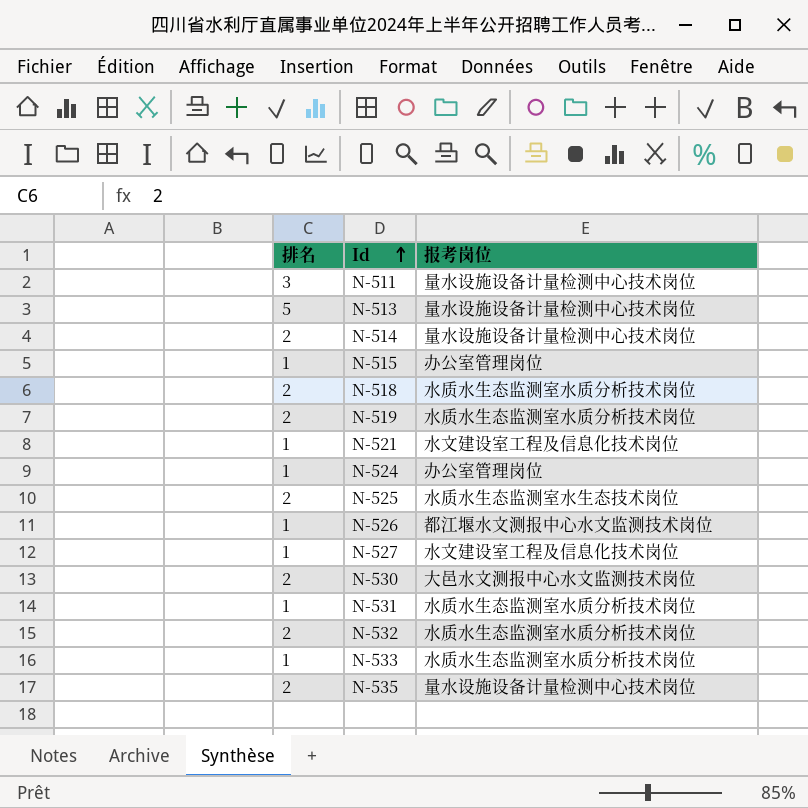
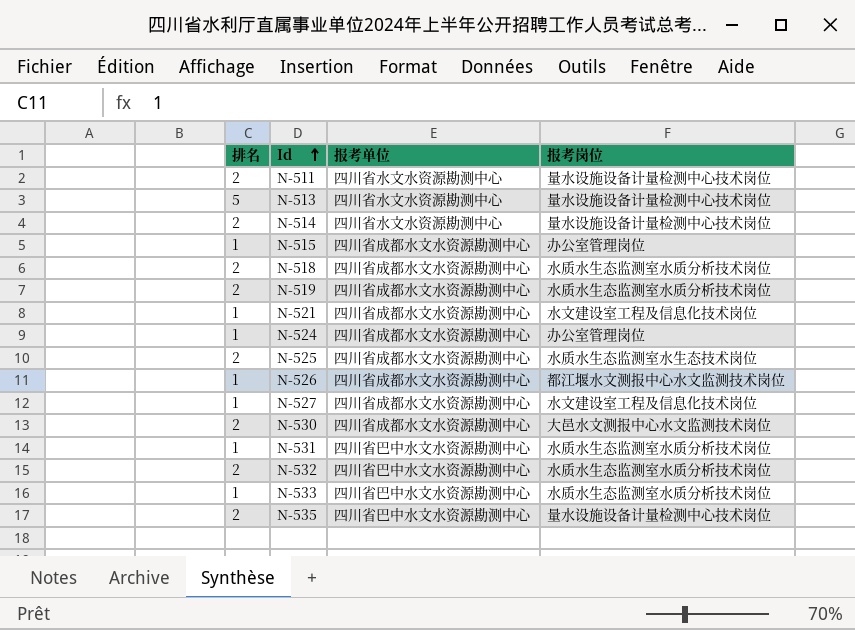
column 报考单位 | position: none -> 3
N-511 | 排名: 3 -> 2

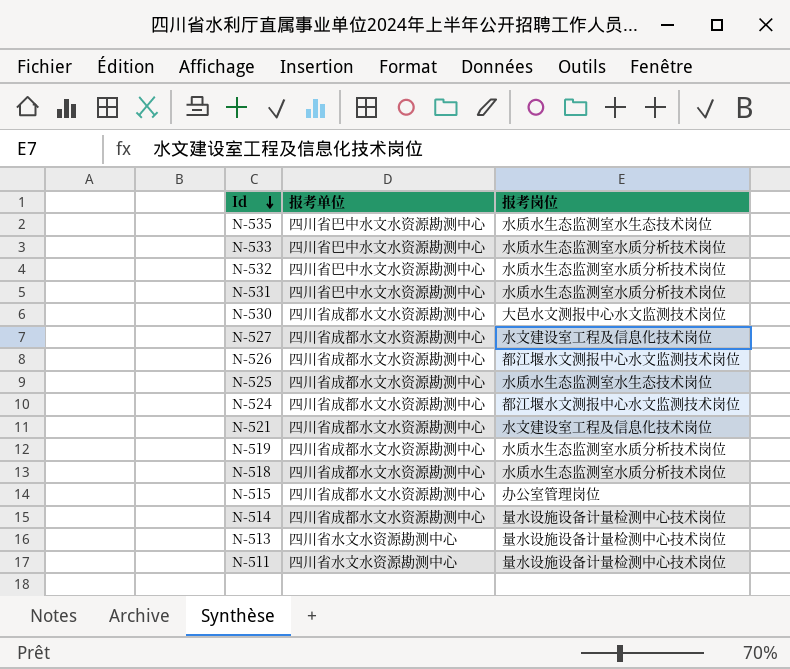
row order: Id ascending -> Id descending
column 排名 | position: 1 -> none
N-535 | 报考岗位: 量水设施设备计量检测中心技术岗位 -> 水质水生态监测室水生态技术岗位
N-524 | 报考岗位: 办公室管理岗位 -> 都江堰水文测报中心水文监测技术岗位
N-514 | 报考单位: 四川省水文水资源勘测中心 -> 四川省成都水文水资源勘测中心

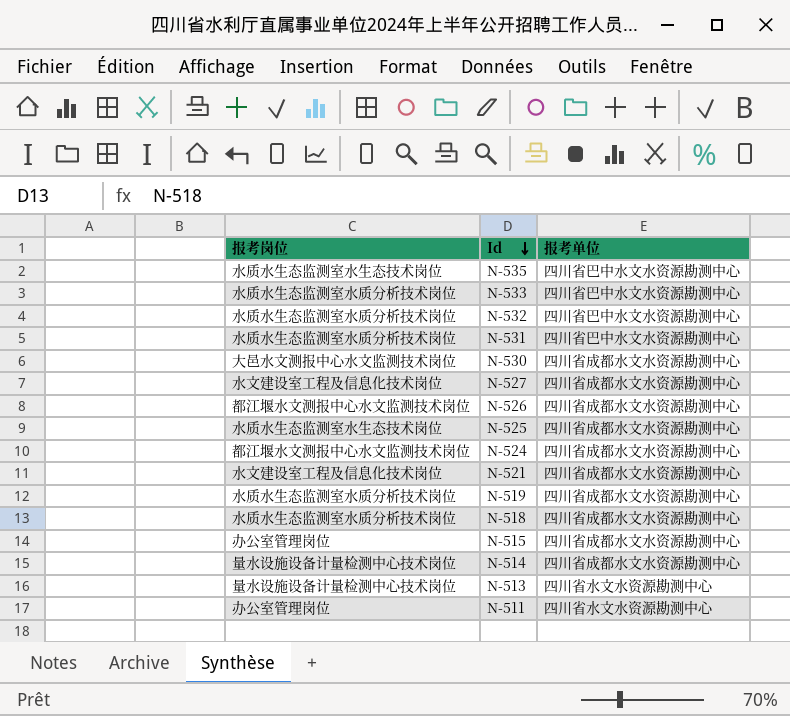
column 报考岗位 | position: 3 -> 1
N-511 | 报考岗位: 量水设施设备计量检测中心技术岗位 -> 办公室管理岗位

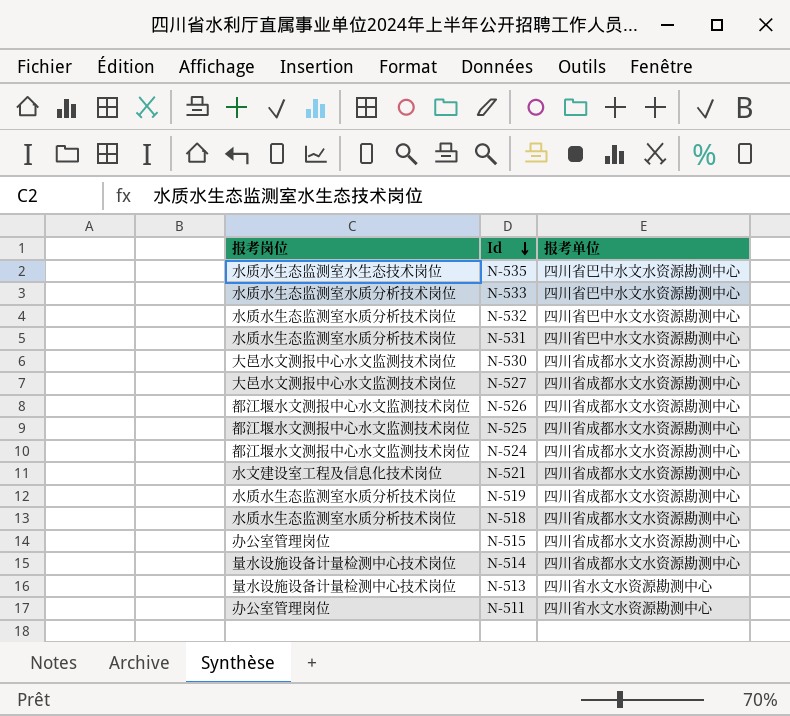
N-527 | 报考岗位: 水文建设室工程及信息化技术岗位 -> 大邑水文测报中心水文监测技术岗位
N-525 | 报考岗位: 水质水生态监测室水生态技术岗位 -> 都江堰水文测报中心水文监测技术岗位

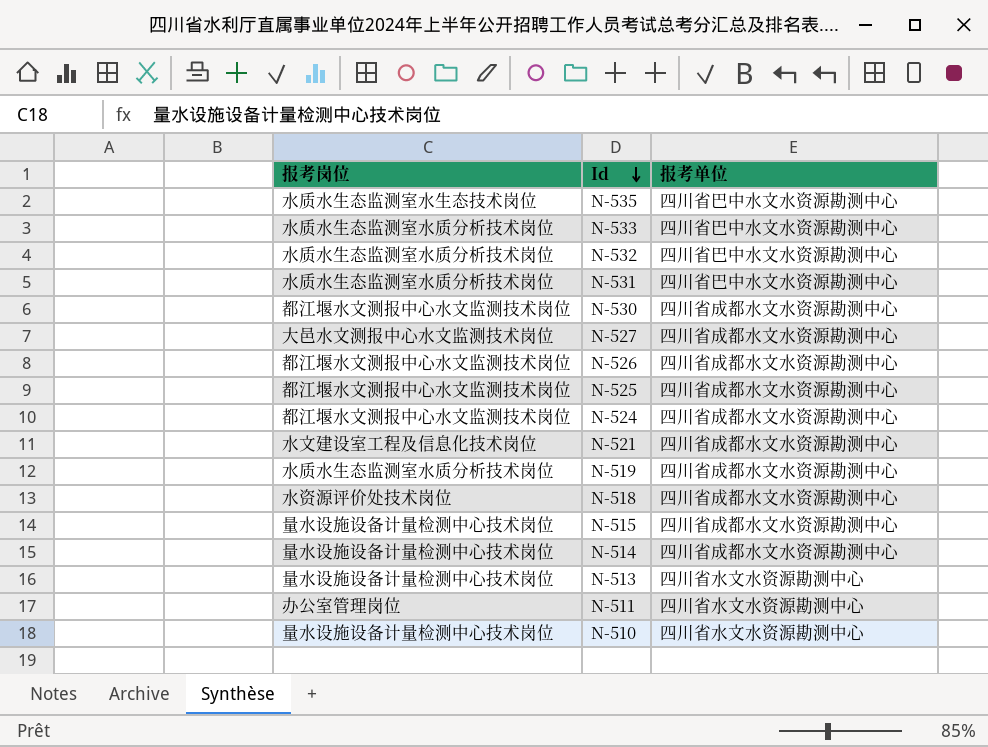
N-530 | 报考岗位: 大邑水文测报中心水文监测技术岗位 -> 都江堰水文测报中心水文监测技术岗位
N-518 | 报考岗位: 水质水生态监测室水质分析技术岗位 -> 水资源评价处技术岗位
N-515 | 报考岗位: 办公室管理岗位 -> 量水设施设备计量检测中心技术岗位
row N-510: none -> 量水设施设备计量检测中心技术岗位 | 四川省水文水资源勘测中心

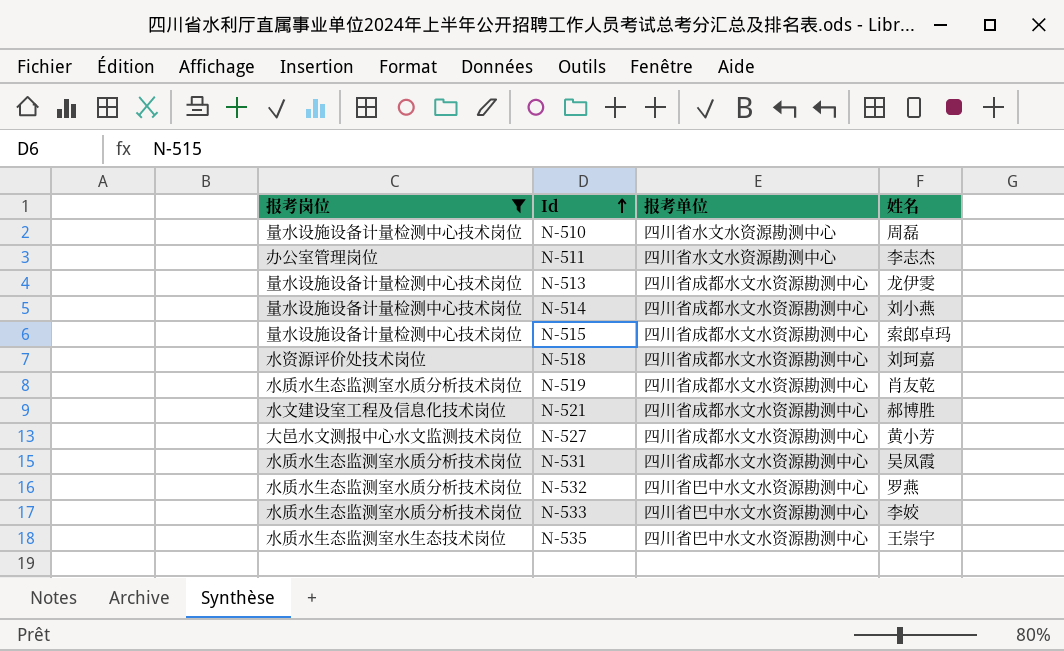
filter: none -> 报考岗位 != 都江堰水文测报中心水文监测技术岗位
row order: Id descending -> Id ascending
column 姓名 | position: none -> 4
N-513 | 报考单位: 四川省水文水资源勘测中心 -> 四川省成都水文水资源勘测中心
N-531 | 报考单位: 四川省巴中水文水资源勘测中心 -> 四川省成都水文水资源勘测中心

